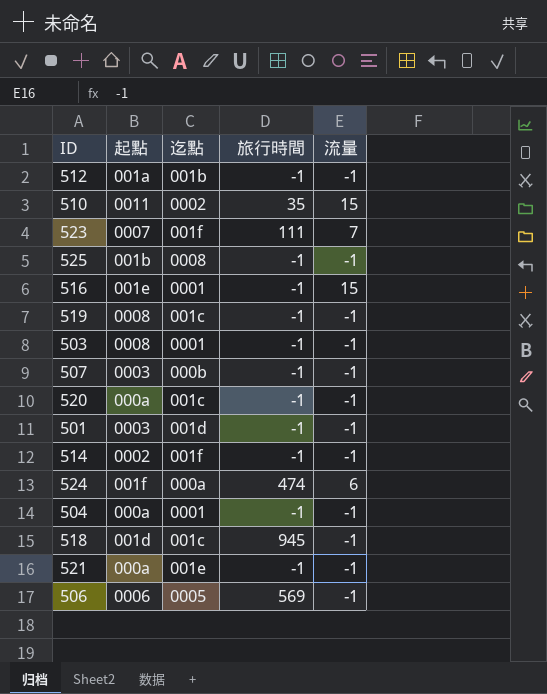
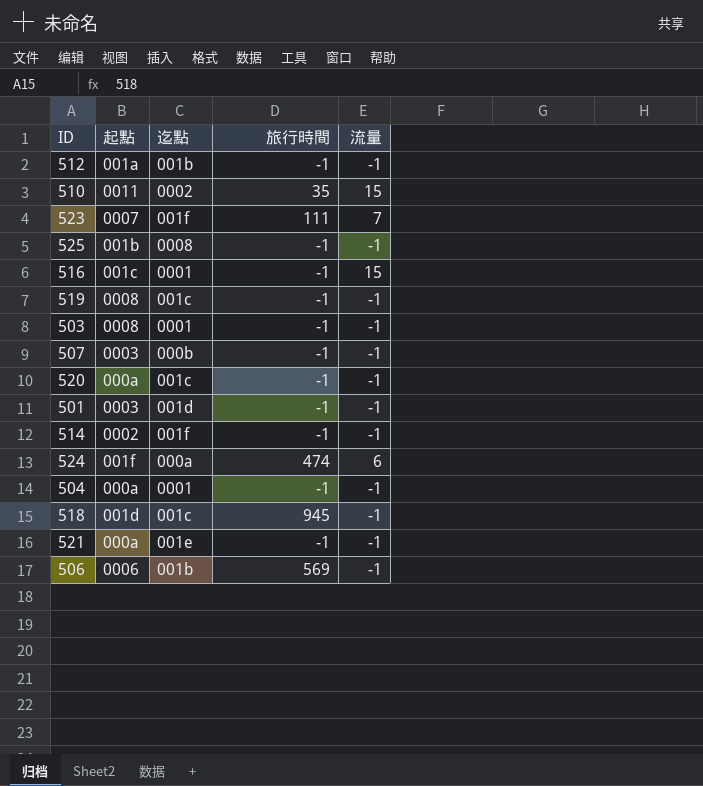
516 | 起點: 001e -> 001c
506 | 迄點: 0005 -> 001b

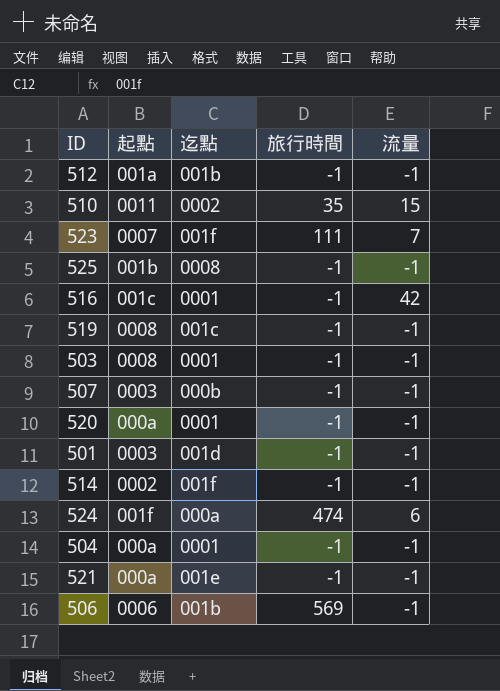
row 518: 001d | 001c | 945 | -1 -> none
516 | 流量: 15 -> 42
520 | 迄點: 001c -> 0001

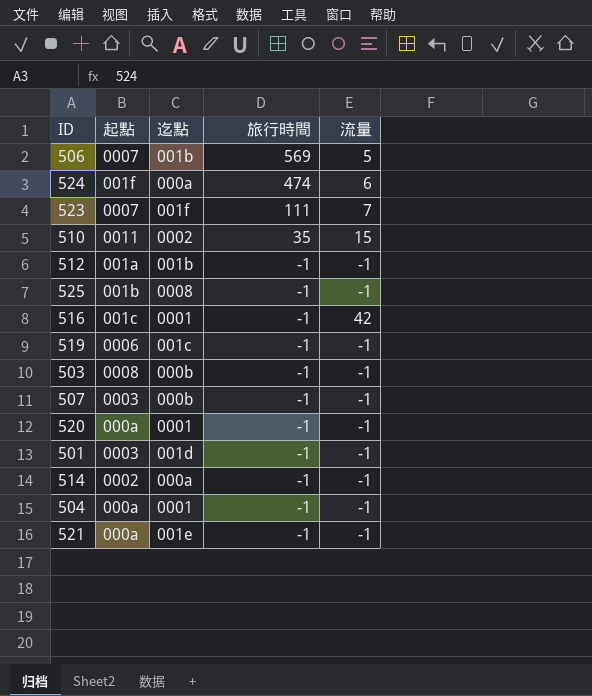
row order: none -> 旅行時間 descending
506 | 起點: 0006 -> 0007
506 | 流量: -1 -> 5
519 | 起點: 0008 -> 0006
503 | 迄點: 0001 -> 000b
514 | 迄點: 001f -> 000a

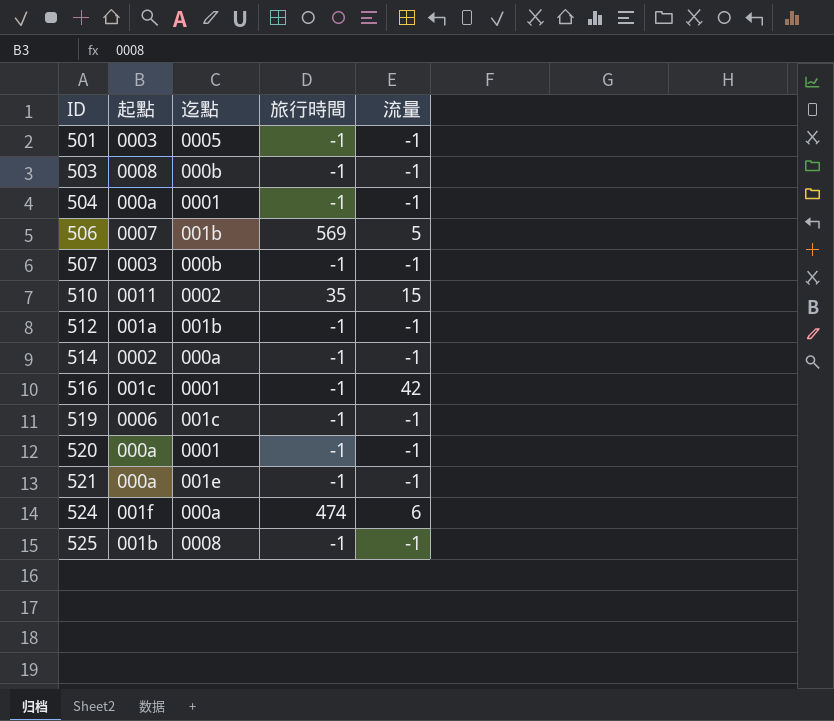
row order: 旅行時間 descending -> ID ascending
row 523: 0007 | 001f | 111 | 7 -> none
501 | 迄點: 001d -> 0005

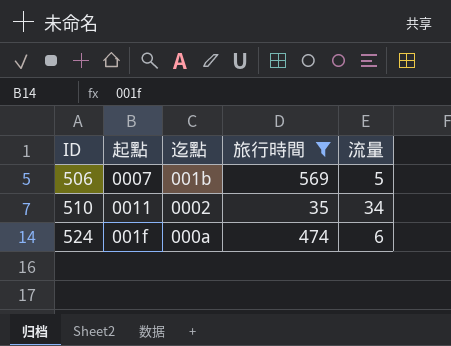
filter: none -> 旅行時間 != -1
510 | 流量: 15 -> 34

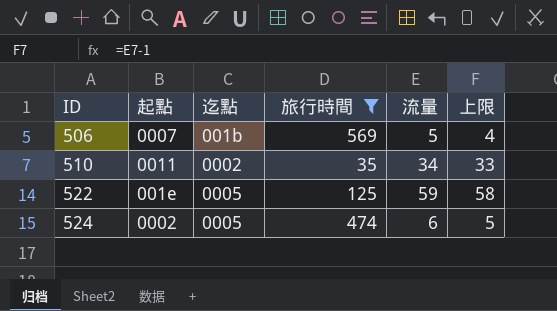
column 上限 | formula: none -> [流量] - 1
row 522: none -> 001e | 0005 | 125 | 59 | 58
524 | 起點: 001f -> 0002
524 | 迄點: 000a -> 0005

